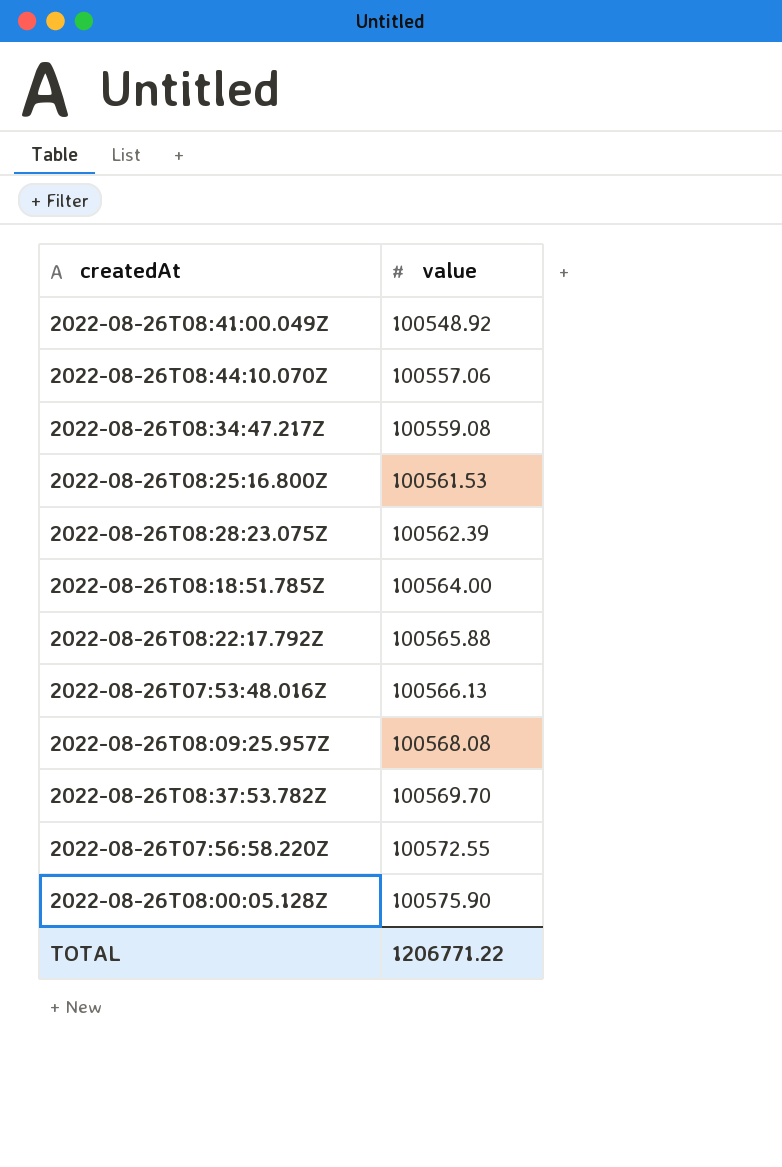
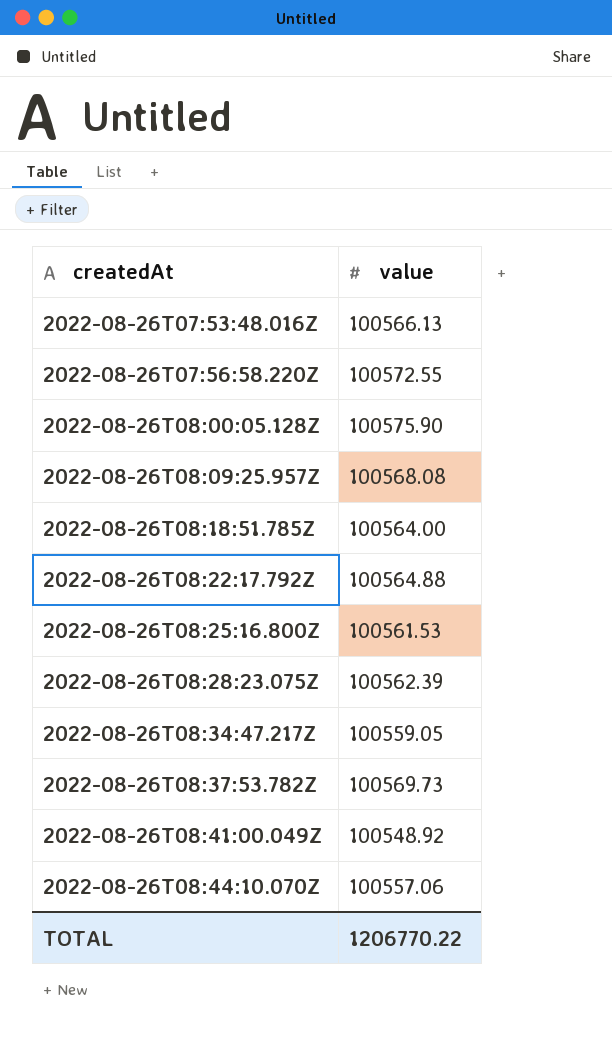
row order: value ascending -> createdAt ascending
2022-08-26T08:22:17.792Z | value: 100565.88 -> 100564.88
2022-08-26T08:34:47.217Z | value: 100559.08 -> 100559.05
2022-08-26T08:37:53.782Z | value: 100569.70 -> 100569.73
TOTAL | value: 1206771.22 -> 1206770.22

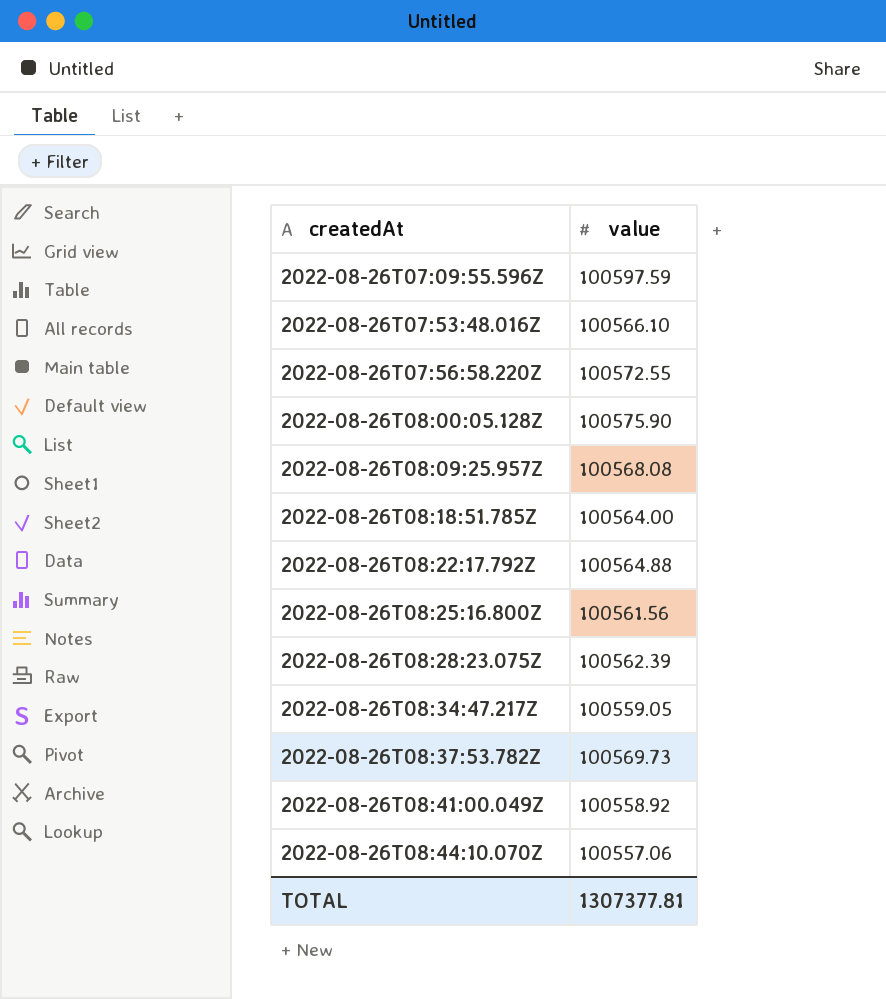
row 2022-08-26T07:09:55.596Z: none -> 100597.59
2022-08-26T07:53:48.016Z | value: 100566.13 -> 100566.10
2022-08-26T08:25:16.800Z | value: 100561.53 -> 100561.56
2022-08-26T08:41:00.049Z | value: 100548.92 -> 100558.92
TOTAL | value: 1206770.22 -> 1307377.81

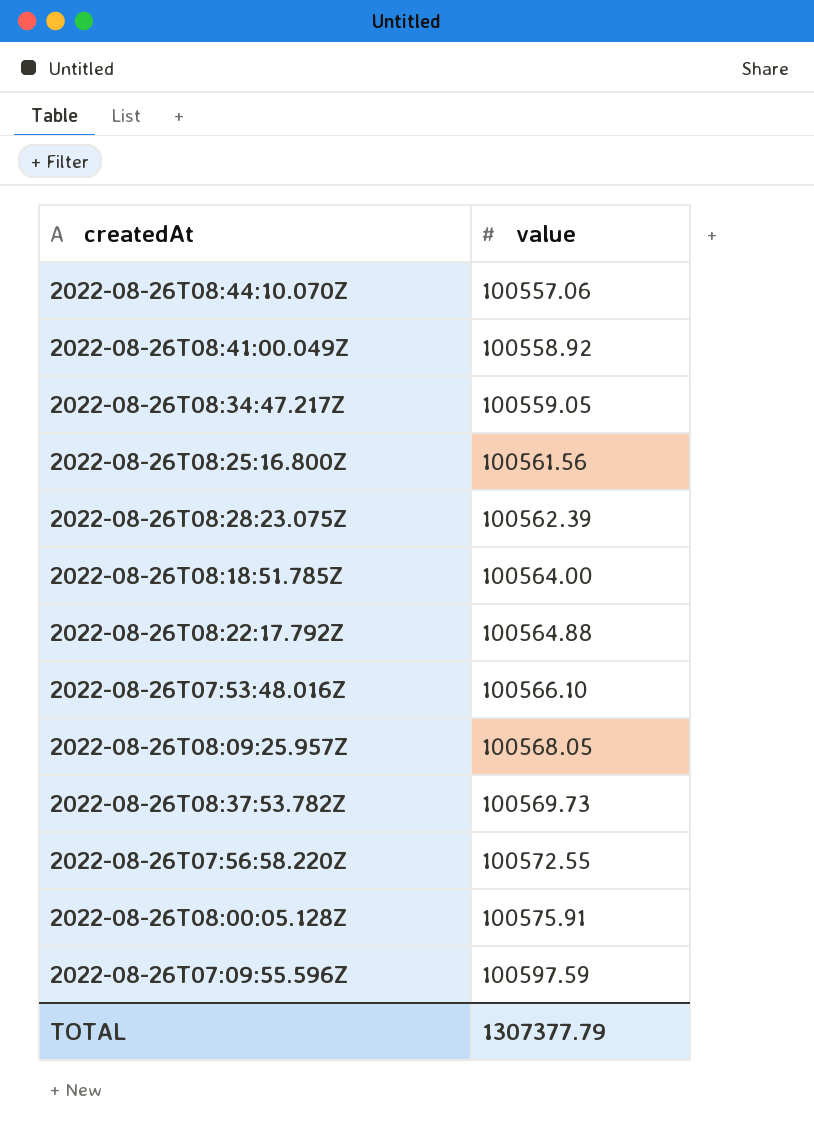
row order: createdAt ascending -> value ascending
2022-08-26T08:09:25.957Z | value: 100568.08 -> 100568.05
2022-08-26T08:00:05.128Z | value: 100575.90 -> 100575.91
TOTAL | value: 1307377.81 -> 1307377.79

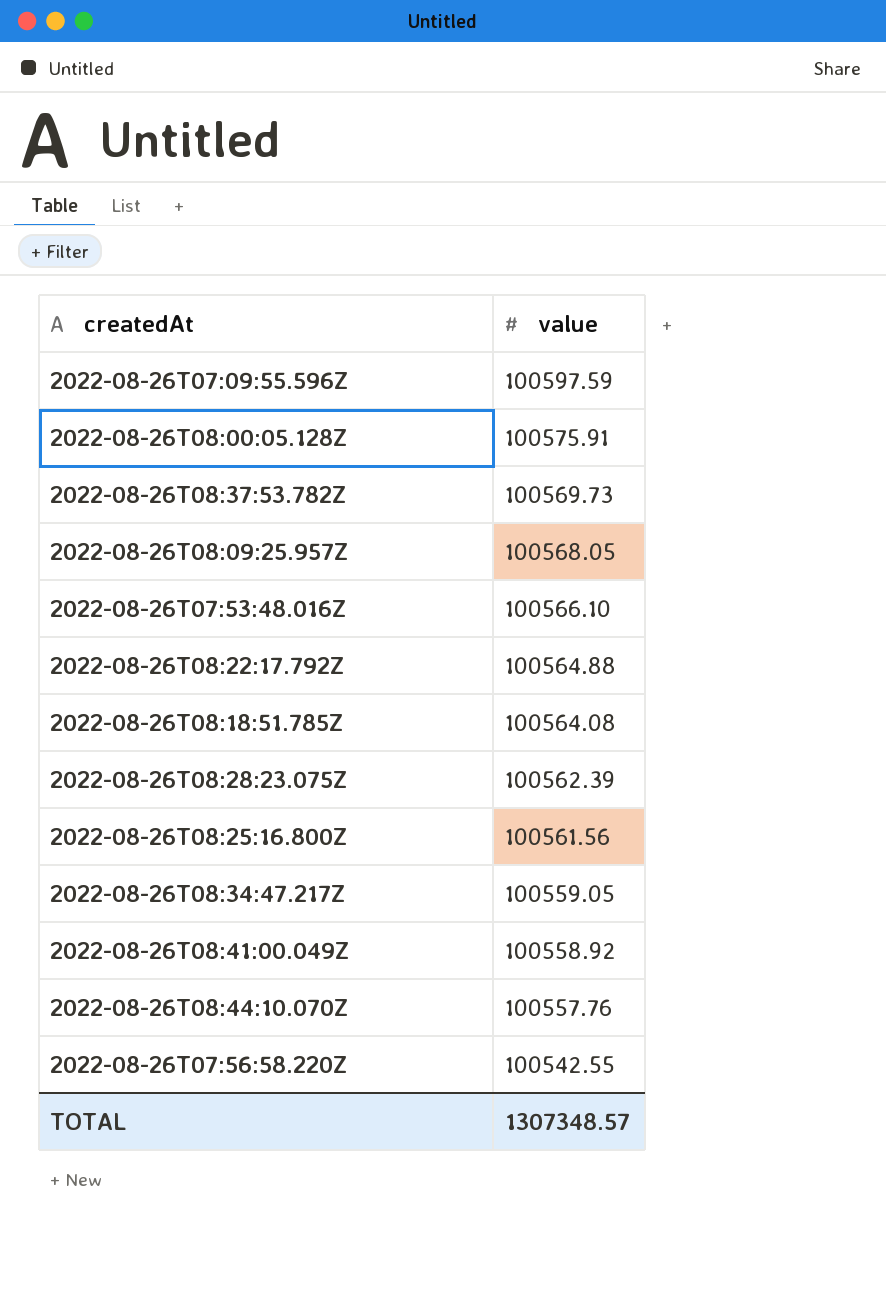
row order: value ascending -> value descending
2022-08-26T08:18:51.785Z | value: 100564.00 -> 100564.08
2022-08-26T08:44:10.070Z | value: 100557.06 -> 100557.76
2022-08-26T07:56:58.220Z | value: 100572.55 -> 100542.55
TOTAL | value: 1307377.79 -> 1307348.57

